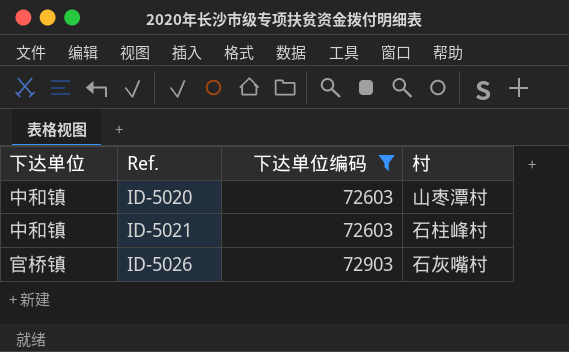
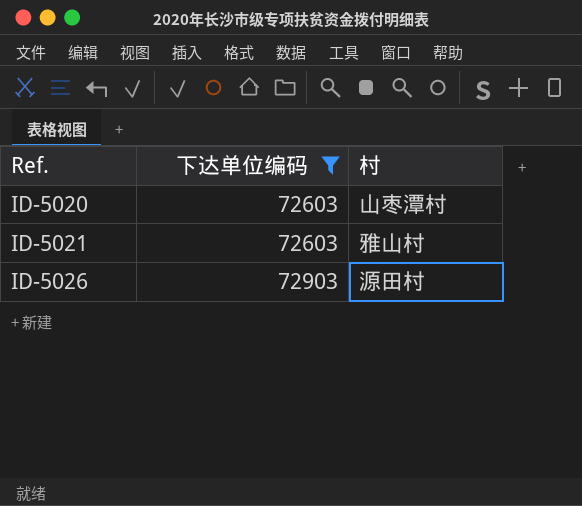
column 下达单位 | position: 1 -> none
ID-5021 | 村: 石柱峰村 -> 雅山村
ID-5026 | 村: 石灰嘴村 -> 源田村

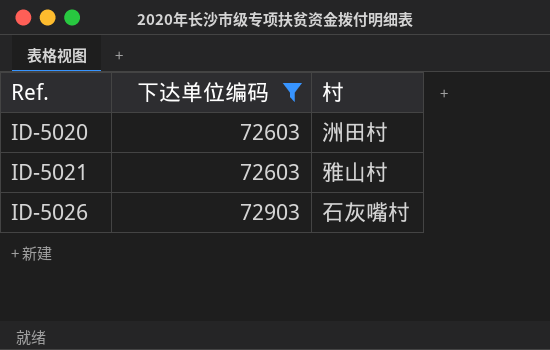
ID-5020 | 村: 山枣潭村 -> 洲田村
ID-5026 | 村: 源田村 -> 石灰嘴村

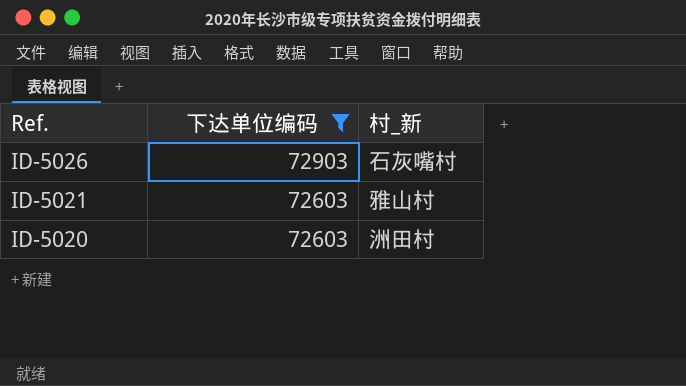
row order: Ref. ascending -> Ref. descending
column name: 村 -> 村_新

